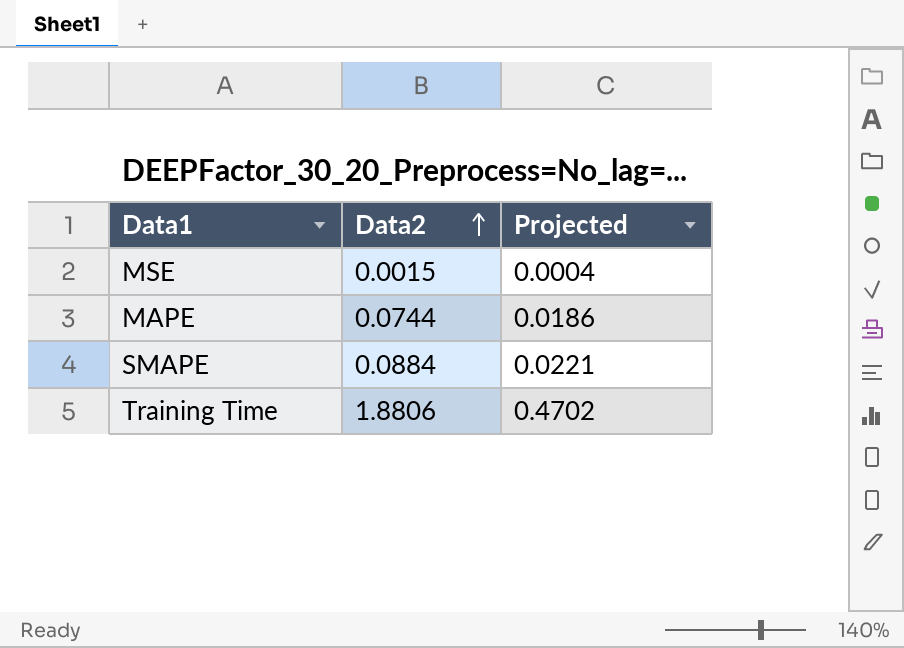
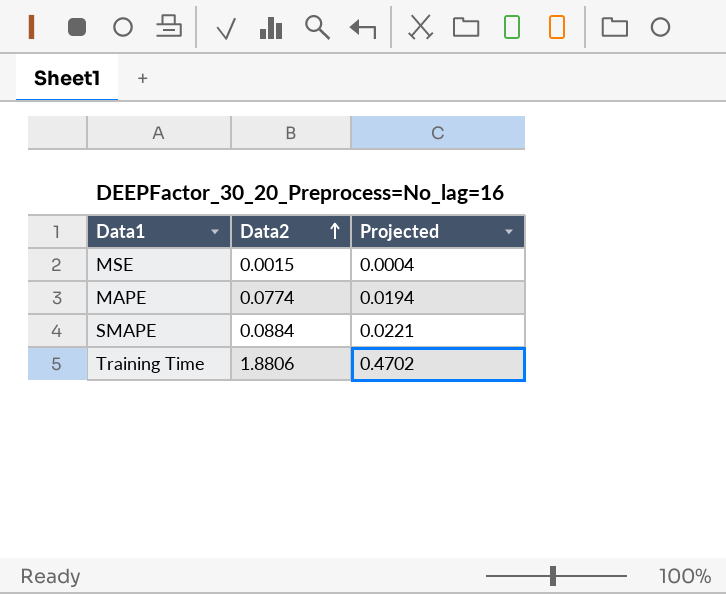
MAPE | Data2: 0.0744 -> 0.0774
MAPE | Projected: 0.0186 -> 0.0194

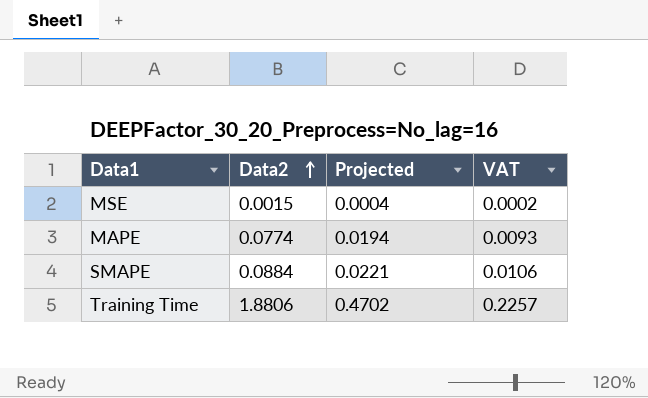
column VAT | formula: none -> [Data2] * 0.12

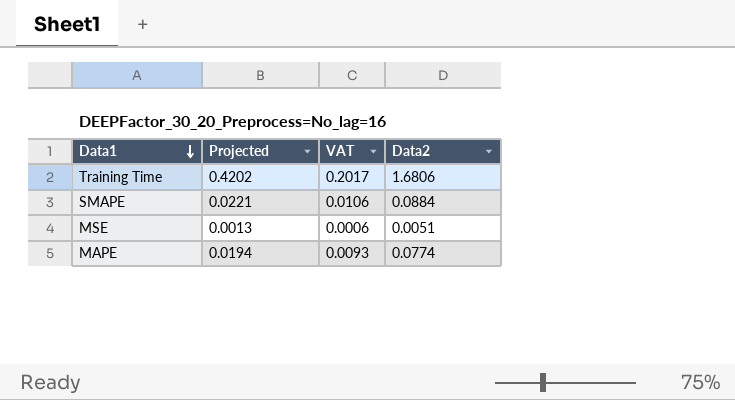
row order: Data2 ascending -> Data1 descending
column Data2 | position: 2 -> 4
Training Time | Projected: 0.4702 -> 0.4202
Training Time | VAT: 0.2257 -> 0.2017
Training Time | Data2: 1.8806 -> 1.6806
MSE | Projected: 0.0004 -> 0.0013
MSE | VAT: 0.0002 -> 0.0006
MSE | Data2: 0.0015 -> 0.0051

